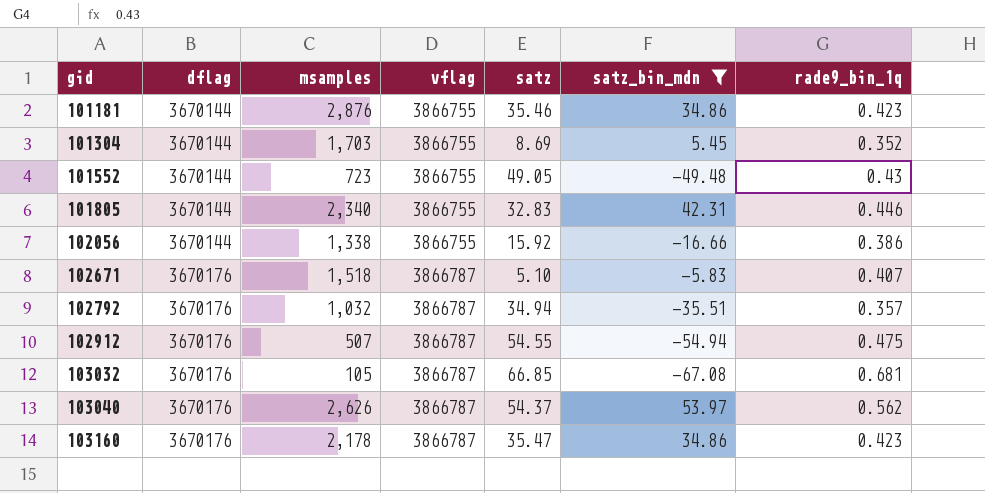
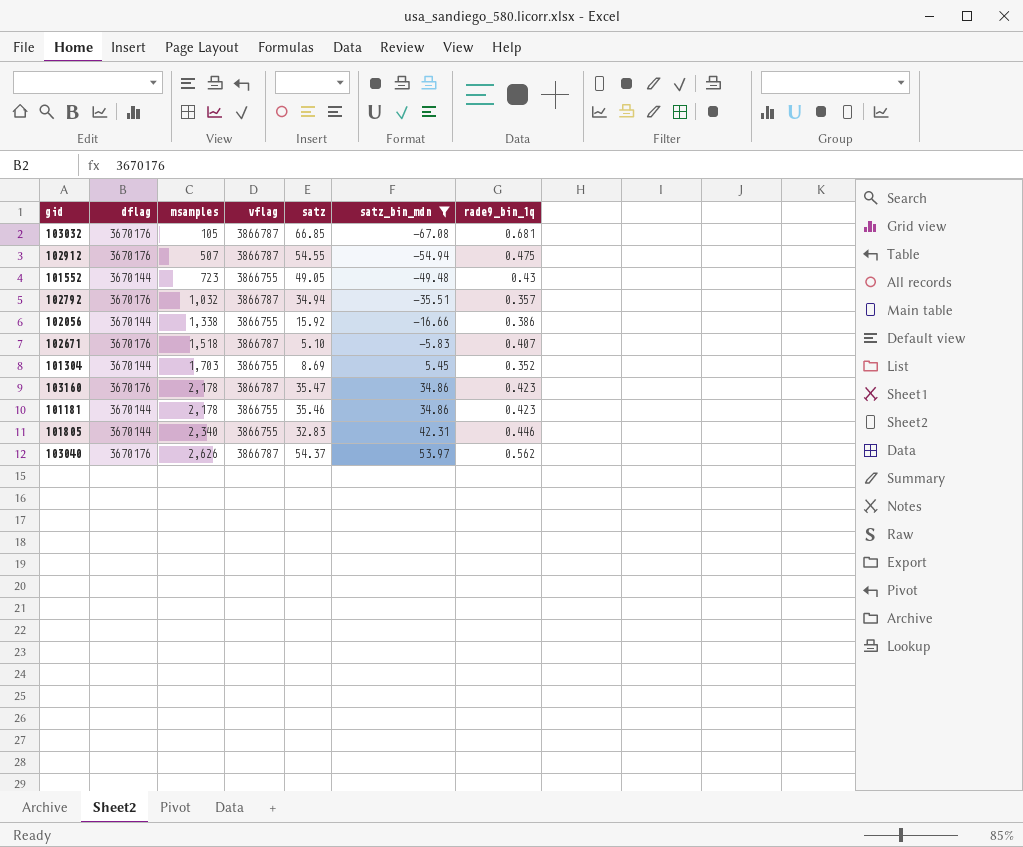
row order: gid ascending -> msamples ascending
101181 | msamples: 2,876 -> 2,178

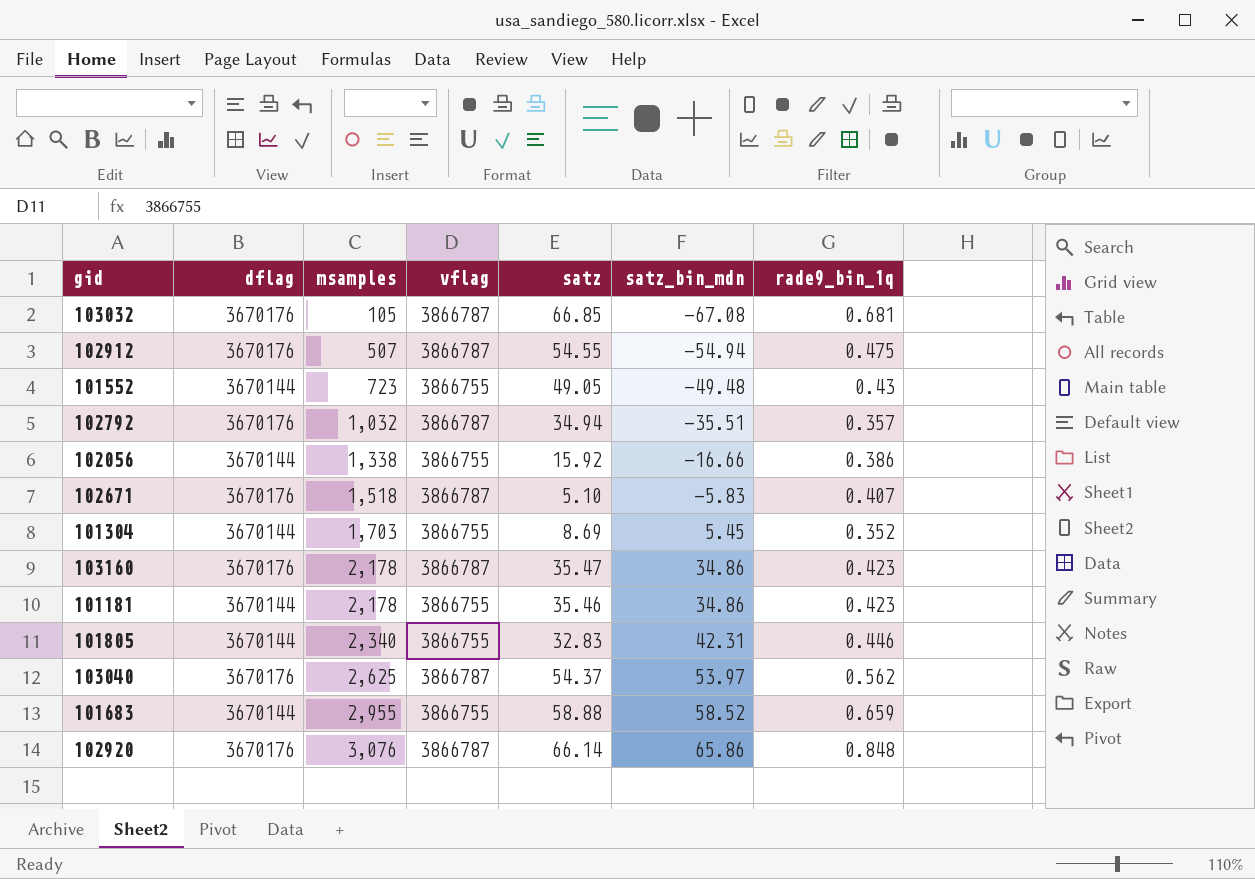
filter: satz_bin_mdn <= 53.97 -> none
103040 | msamples: 2,626 -> 2,625

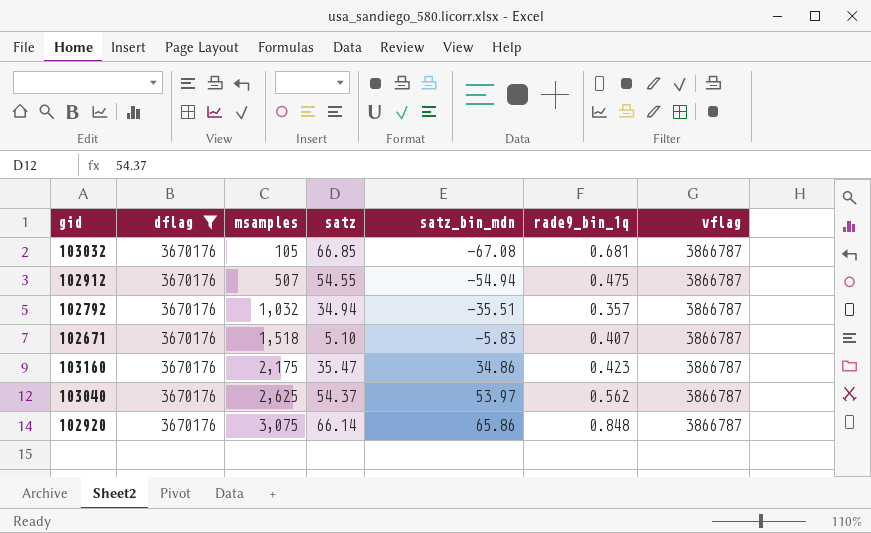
filter: none -> dflag = 3670176
column vflag | position: 4 -> 7
103160 | msamples: 2,178 -> 2,175
102920 | msamples: 3,076 -> 3,075

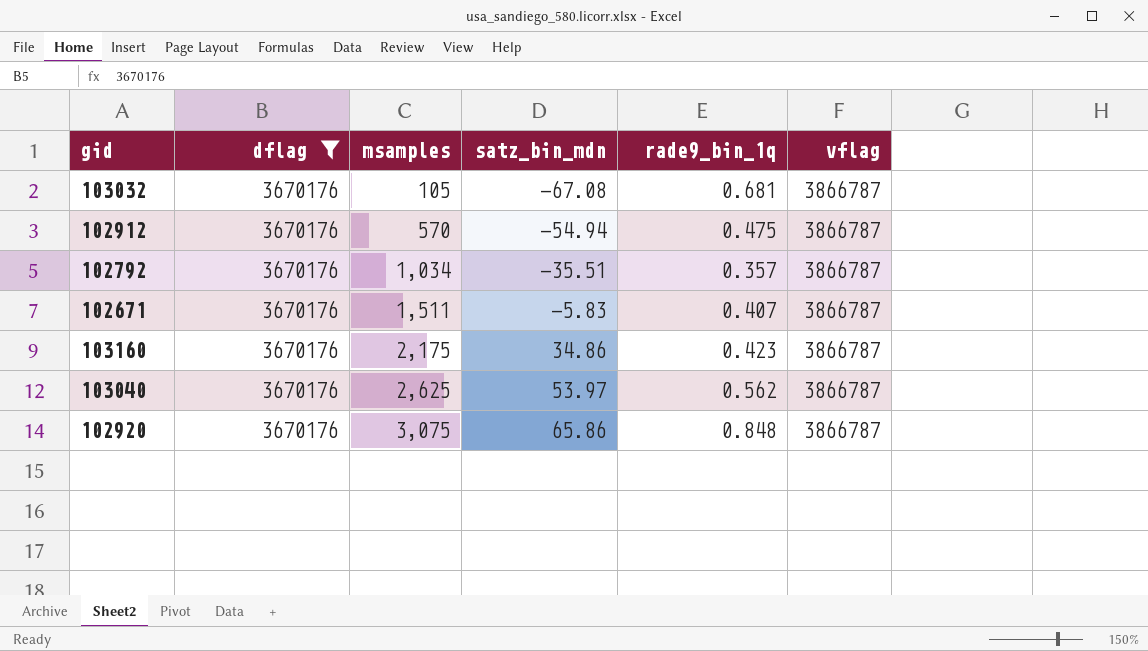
column satz | position: 4 -> none
102912 | msamples: 507 -> 570
102792 | msamples: 1,032 -> 1,034
102671 | msamples: 1,518 -> 1,511

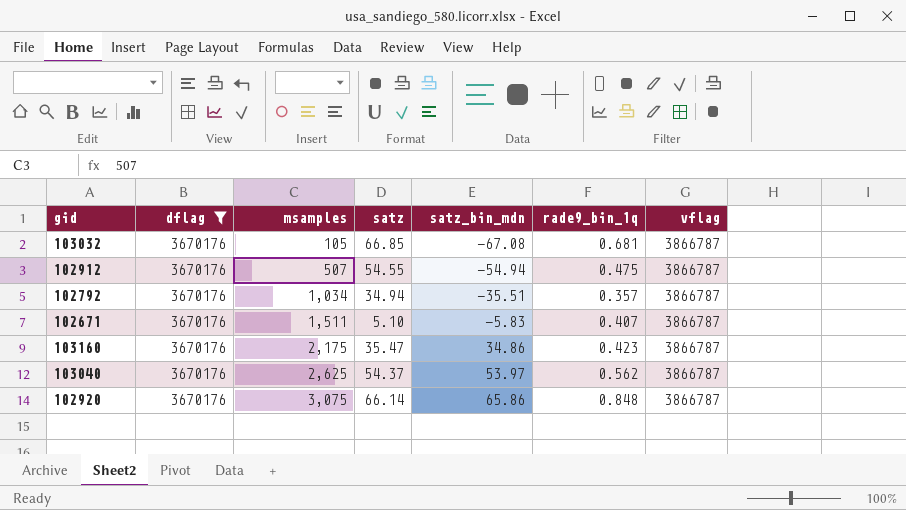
column satz | position: none -> 4
102912 | msamples: 570 -> 507

